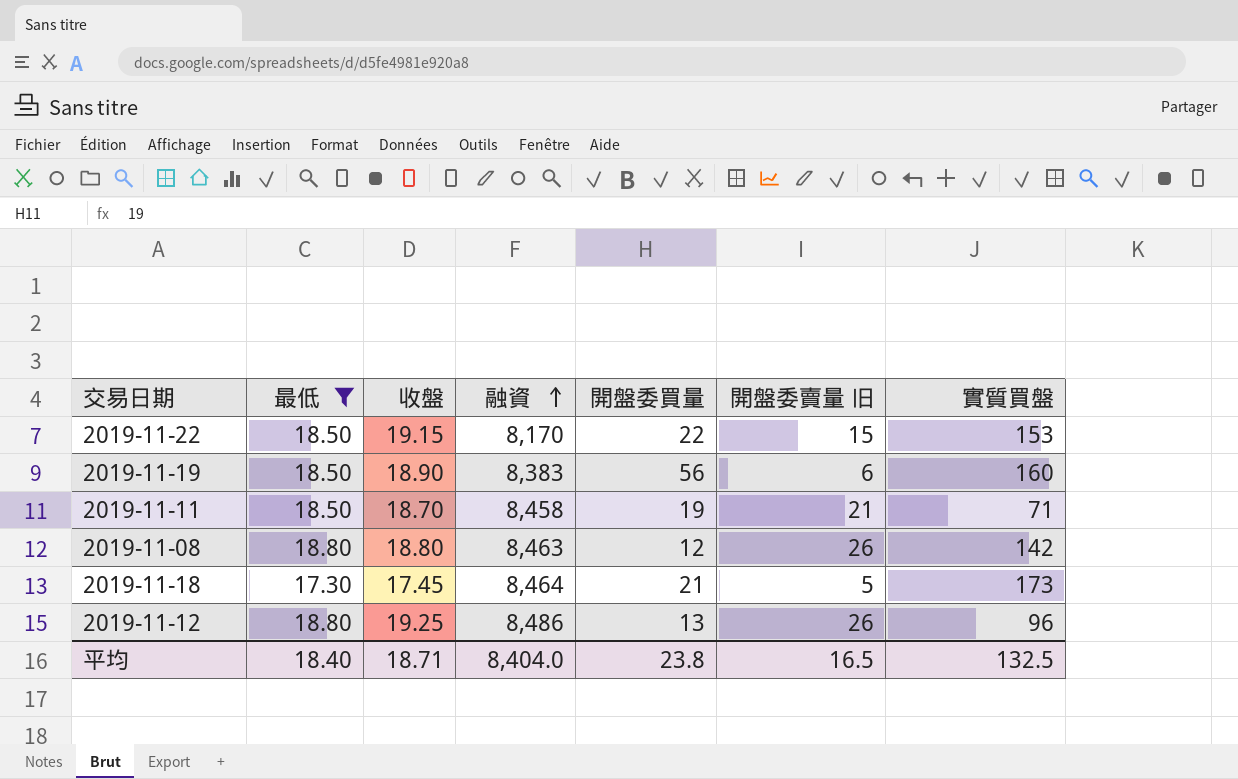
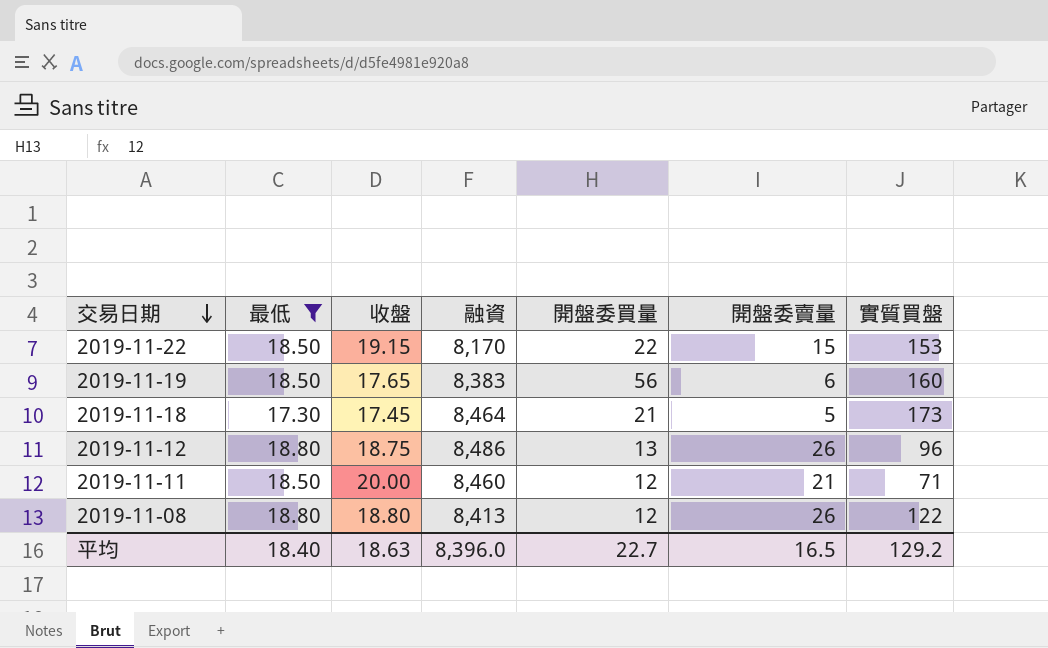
row order: 融資 ascending -> 交易日期 descending
column name: 開盤委賣量 旧 -> 開盤委賣量
2019-11-19 | 收盤: 18.90 -> 17.65
2019-11-12 | 收盤: 19.25 -> 18.75
2019-11-11 | 收盤: 18.70 -> 20.00
2019-11-11 | 融資: 8,458 -> 8,460
2019-11-11 | 開盤委買量: 19 -> 12
2019-11-08 | 融資: 8,463 -> 8,413
2019-11-08 | 實質買盤: 142 -> 122
平均 | 收盤: 18.71 -> 18.63
平均 | 融資: 8,404.0 -> 8,396.0
平均 | 開盤委買量: 23.8 -> 22.7
平均 | 實質買盤: 132.5 -> 129.2

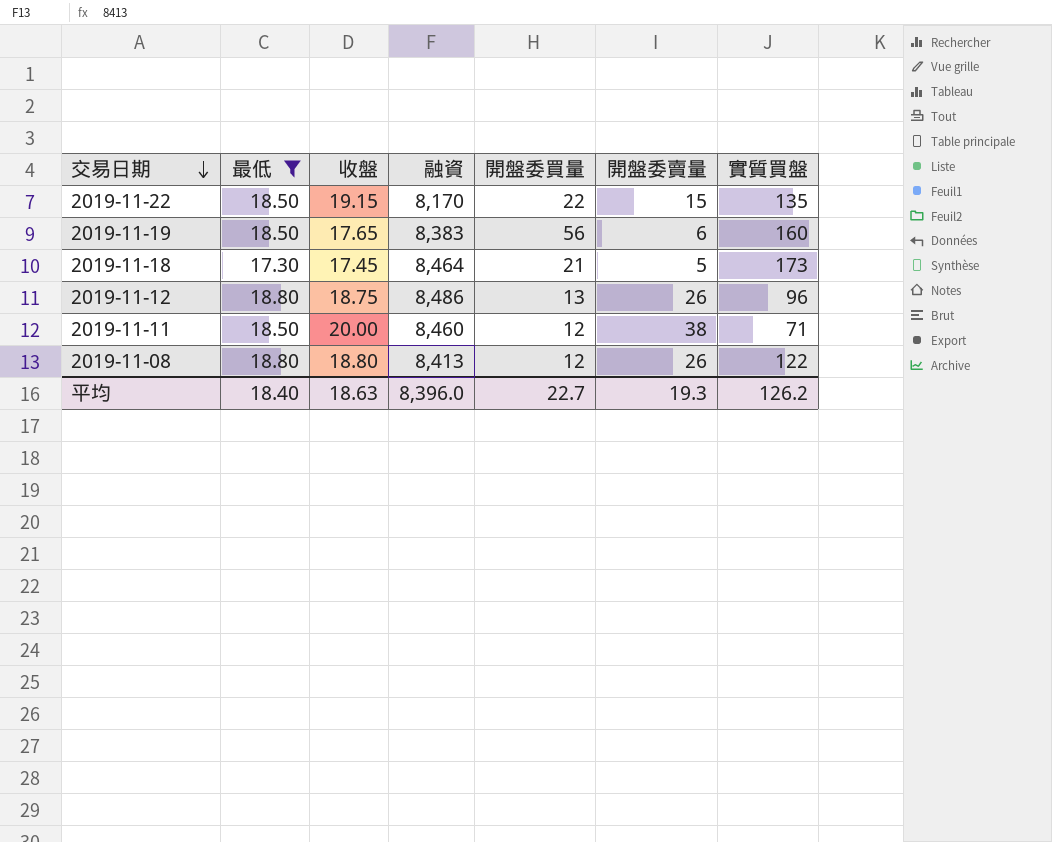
2019-11-22 | 實質買盤: 153 -> 135
2019-11-11 | 開盤委賣量: 21 -> 38
平均 | 開盤委賣量: 16.5 -> 19.3
平均 | 實質買盤: 129.2 -> 126.2

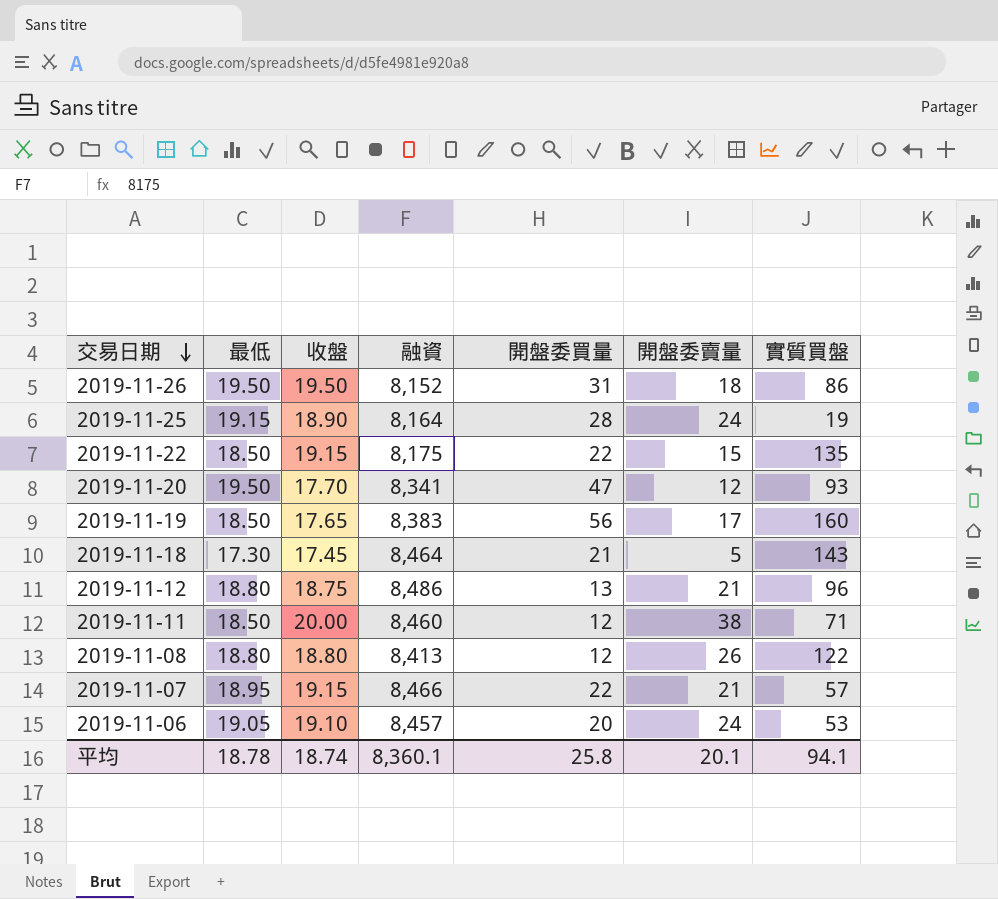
filter: 最低 <= 18.80 -> none
2019-11-22 | 融資: 8,170 -> 8,175
2019-11-19 | 開盤委賣量: 6 -> 17
2019-11-18 | 實質買盤: 173 -> 143
2019-11-12 | 開盤委賣量: 26 -> 21
平均 | 最低: 18.40 -> 18.78
平均 | 收盤: 18.63 -> 18.74
平均 | 融資: 8,396.0 -> 8,360.1
平均 | 開盤委買量: 22.7 -> 25.8
平均 | 開盤委賣量: 19.3 -> 20.1
平均 | 實質買盤: 126.2 -> 94.1

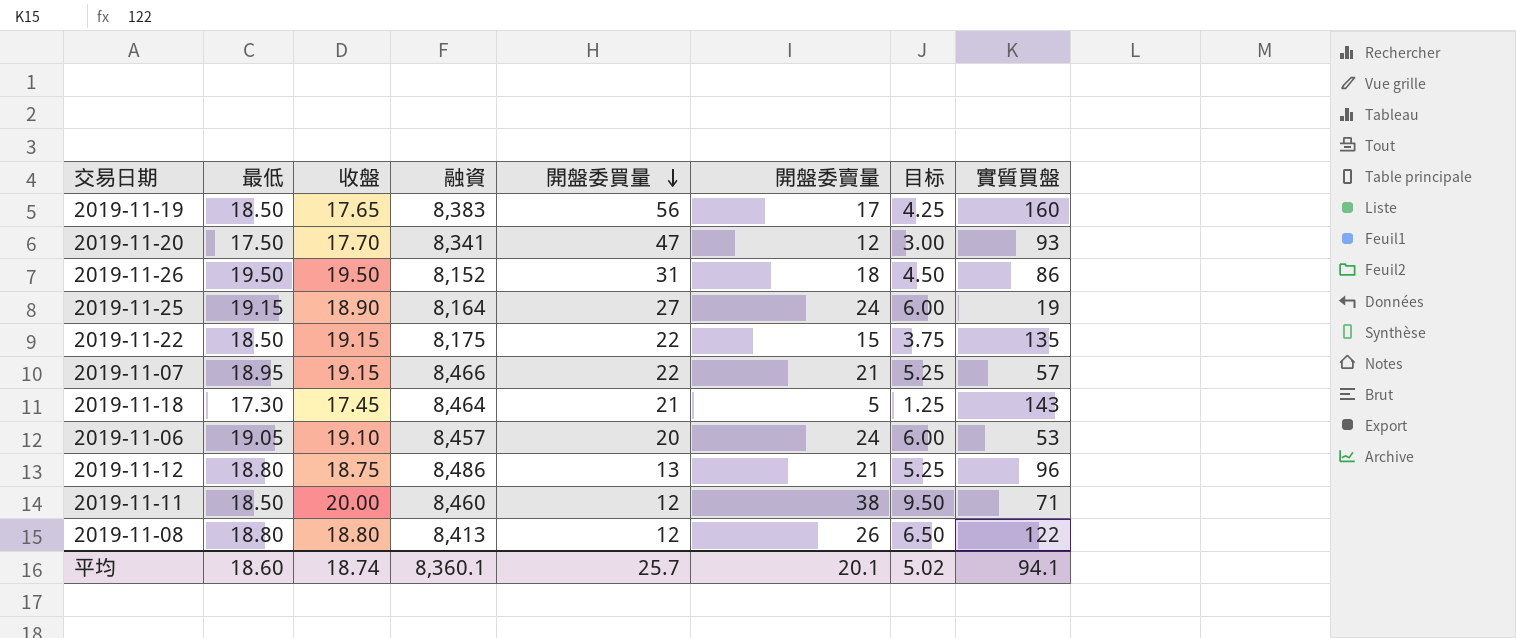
row order: 交易日期 descending -> 開盤委買量 descending
column 目标 | formula: none -> [開盤委賣量] * 0.25
2019-11-20 | 最低: 19.50 -> 17.50
2019-11-25 | 開盤委買量: 28 -> 27
平均 | 最低: 18.78 -> 18.60
平均 | 開盤委買量: 25.8 -> 25.7

